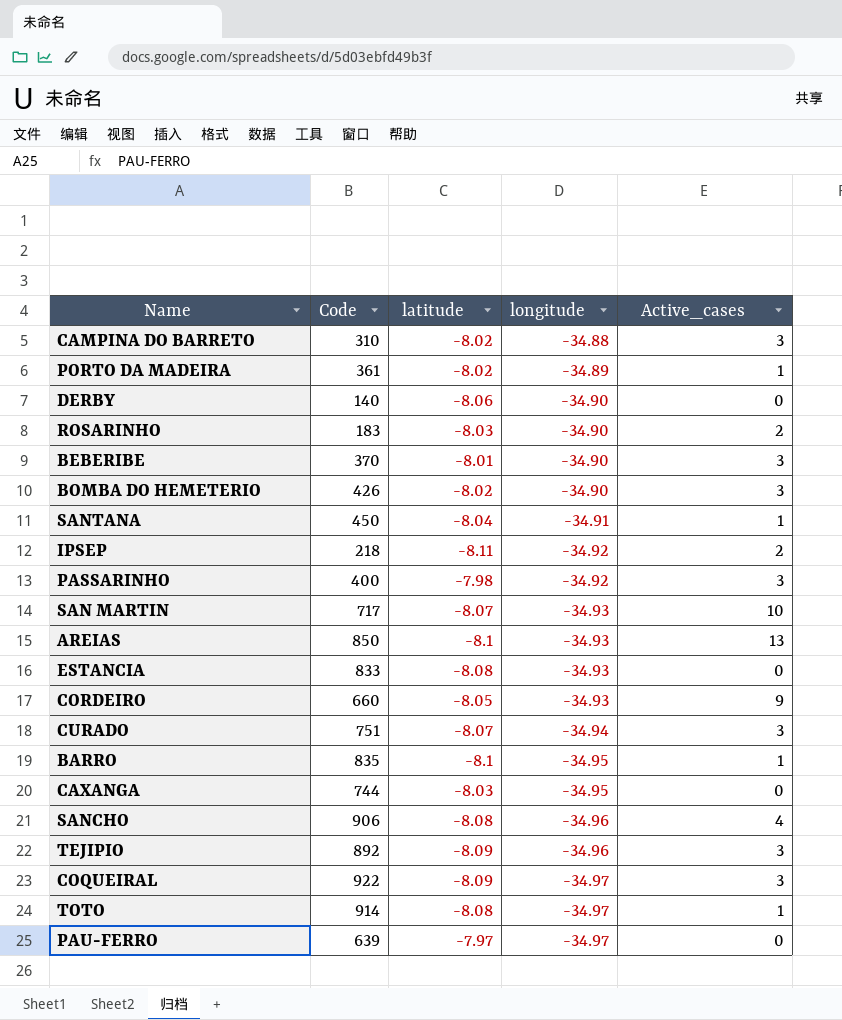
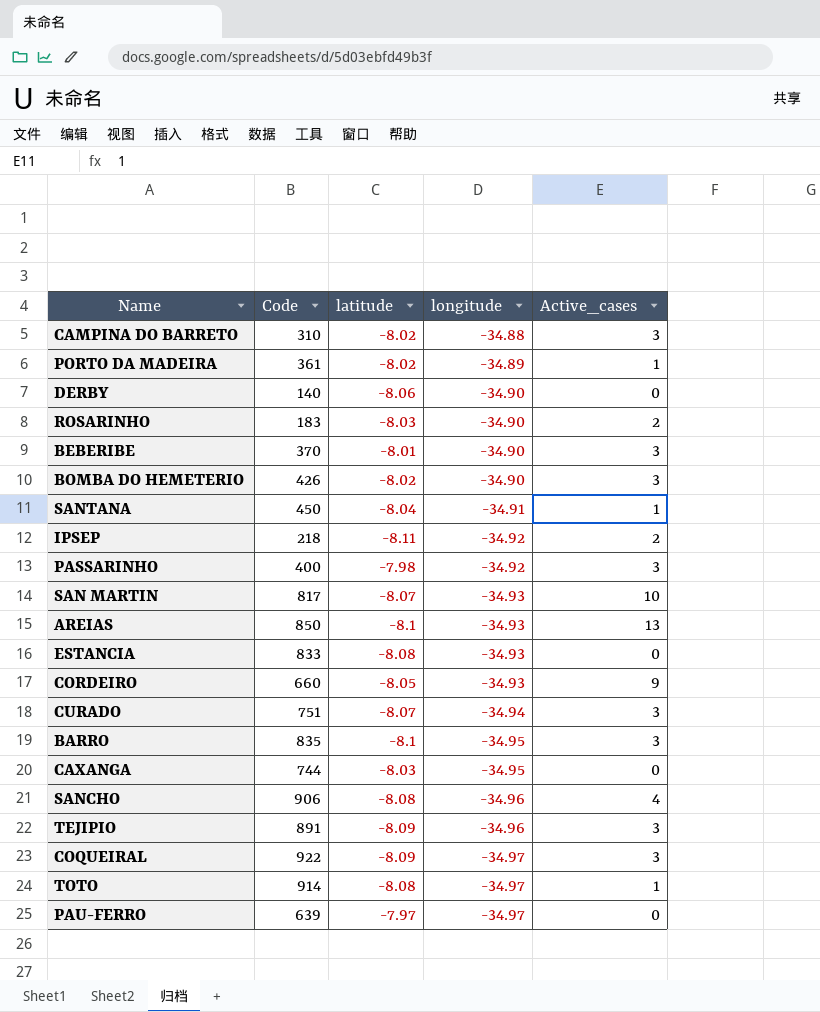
SAN MARTIN | Code: 717 -> 817
BARRO | Active_cases: 1 -> 3
TEJIPIO | Code: 892 -> 891

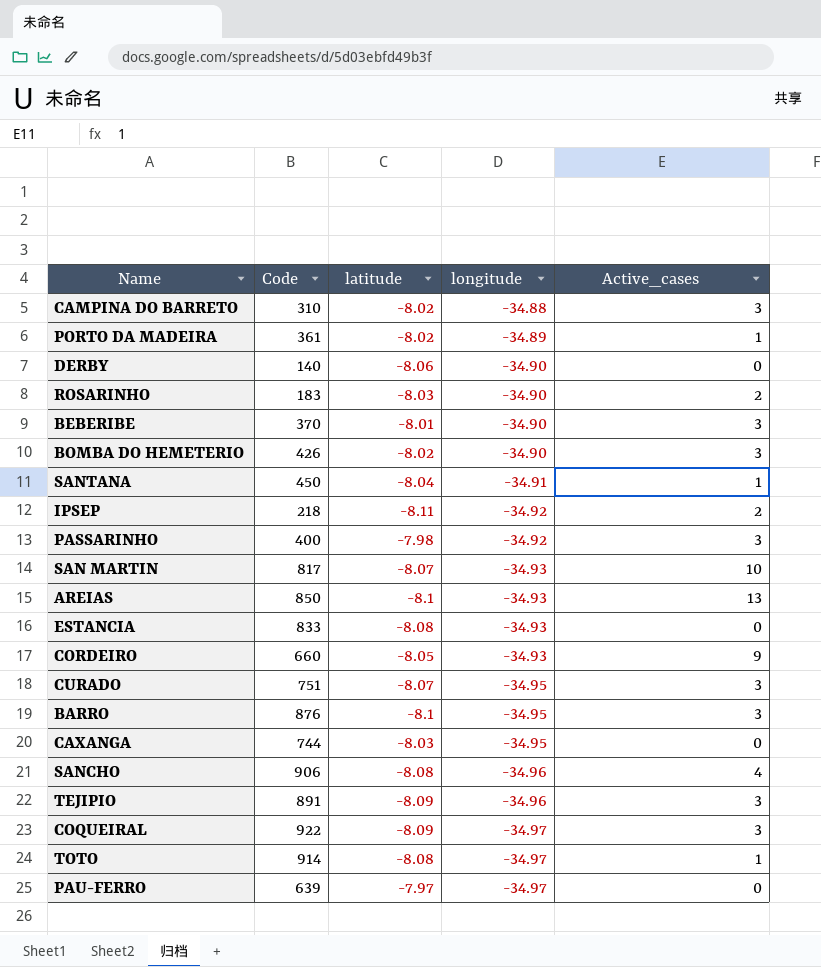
CURADO | longitude: -34.94 -> -34.95
BARRO | Code: 835 -> 876

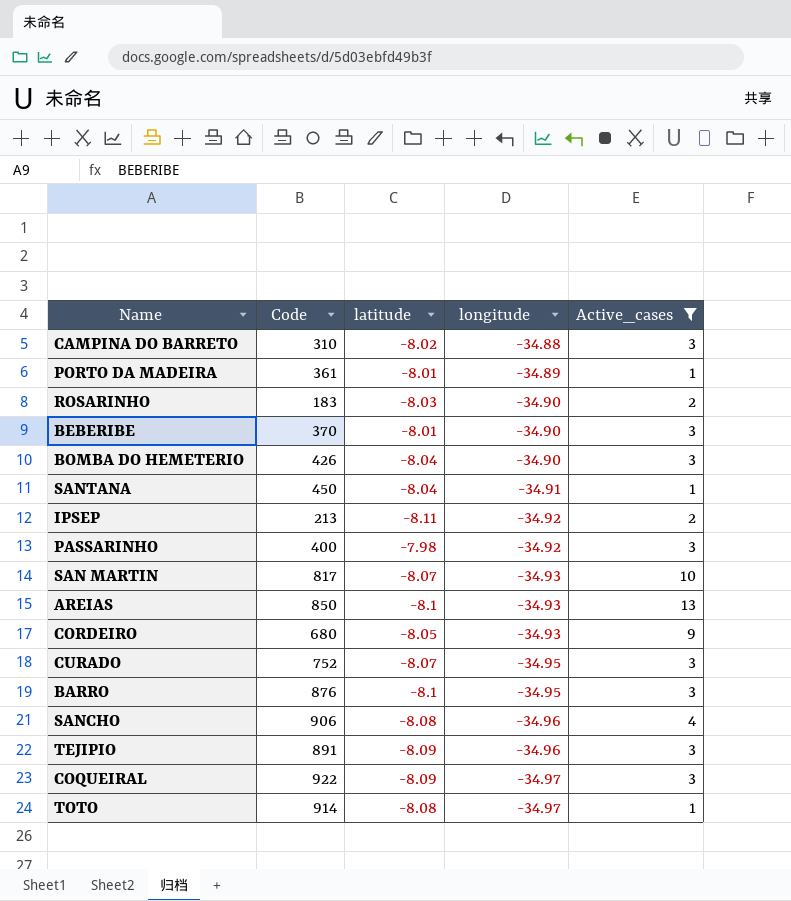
filter: none -> Active_cases != 0
PORTO DA MADEIRA | latitude: -8.02 -> -8.01
BOMBA DO HEMETERIO | latitude: -8.02 -> -8.04
IPSEP | Code: 218 -> 213
CORDEIRO | Code: 660 -> 680
CURADO | Code: 751 -> 752

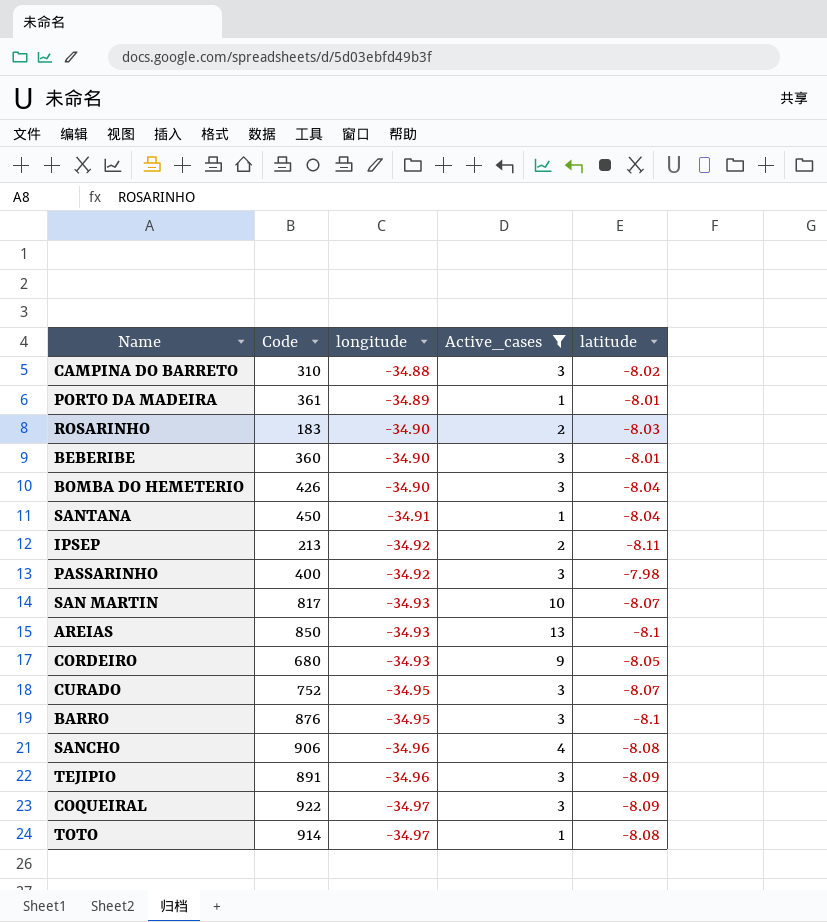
column latitude | position: 3 -> 5
BEBERIBE | Code: 370 -> 360

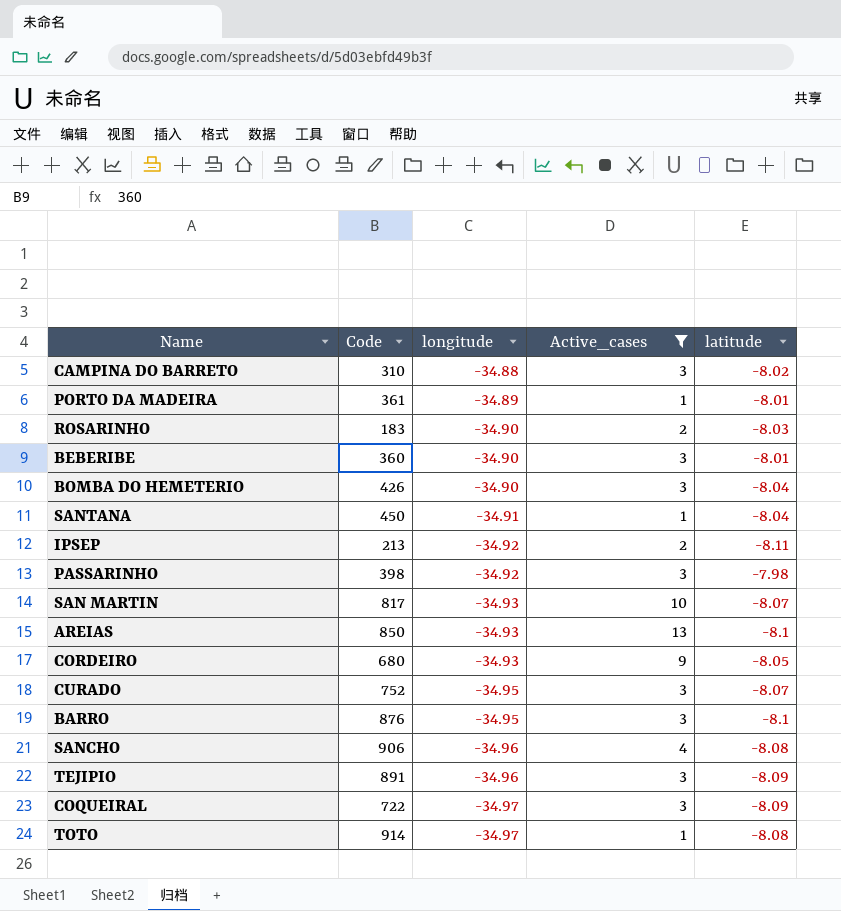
PASSARINHO | Code: 400 -> 398
COQUEIRAL | Code: 922 -> 722

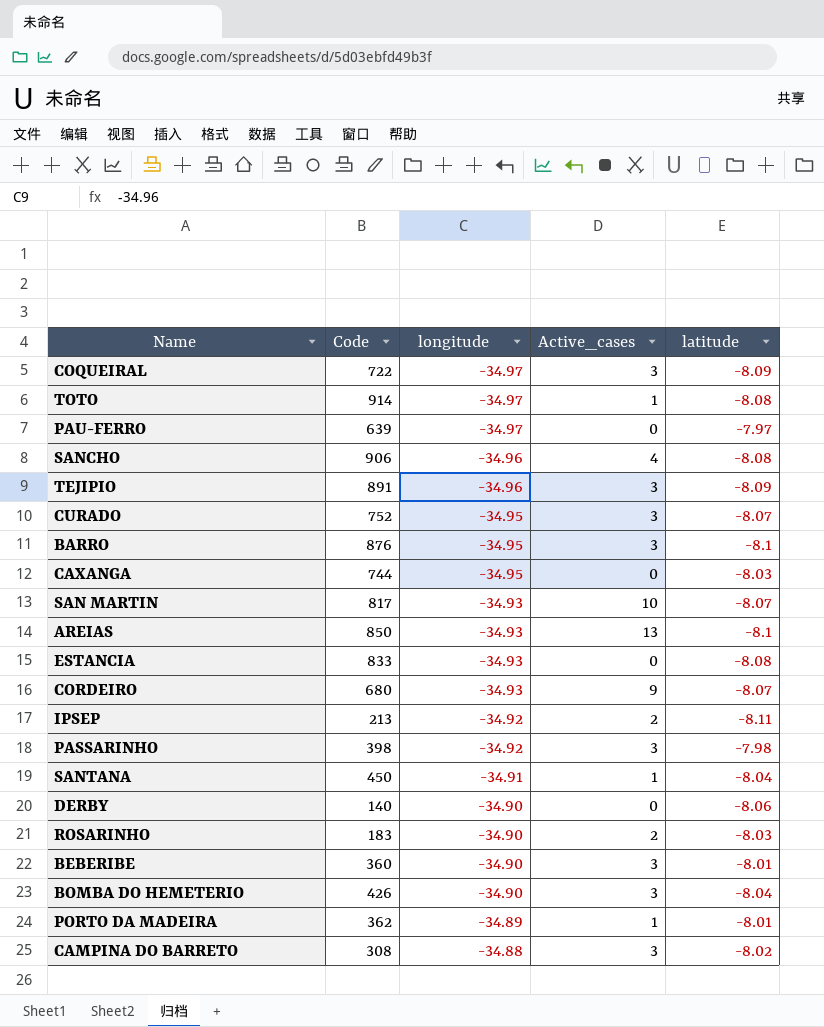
filter: Active_cases != 0 -> none
row order: longitude descending -> longitude ascending
CORDEIRO | latitude: -8.05 -> -8.07
PORTO DA MADEIRA | Code: 361 -> 362
CAMPINA DO BARRETO | Code: 310 -> 308

